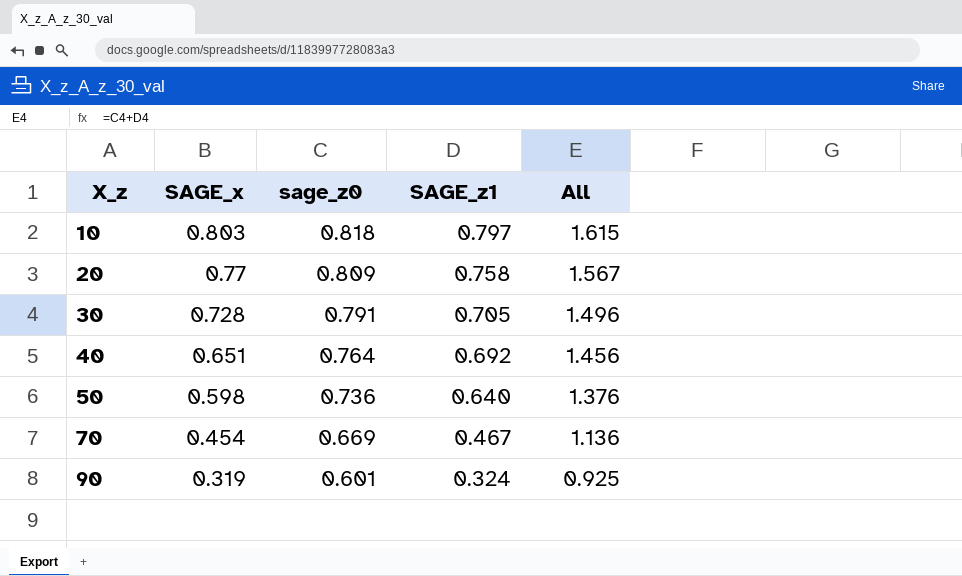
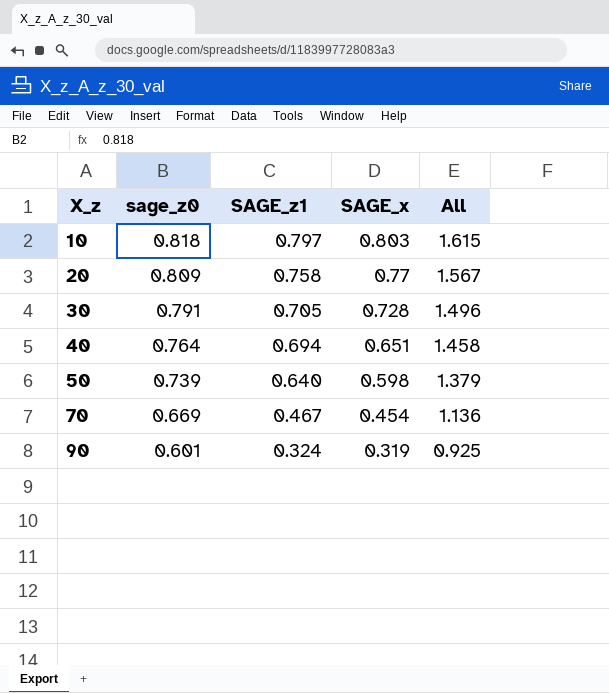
column SAGE_x | position: 2 -> 4
40 | SAGE_z1: 0.692 -> 0.694
40 | All: 1.456 -> 1.458
50 | sage_z0: 0.736 -> 0.739
50 | All: 1.376 -> 1.379

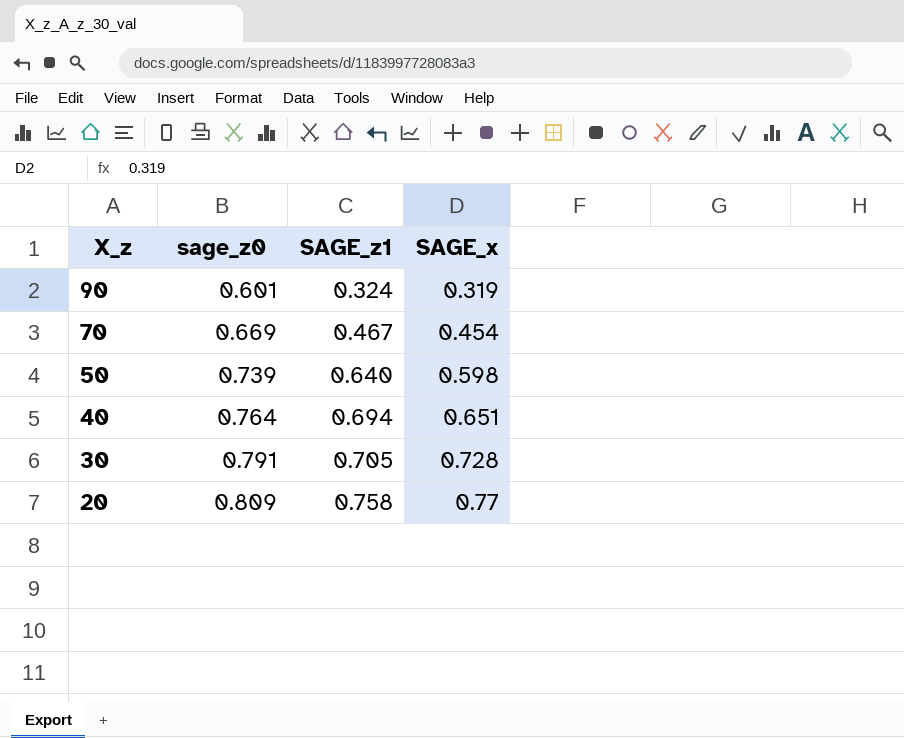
row order: X_z ascending -> X_z descending
column All | formula: [sage_z0] + [SAGE_z1] -> none
row 10: 0.818 | 0.797 | 0.803 | 1.615 -> none

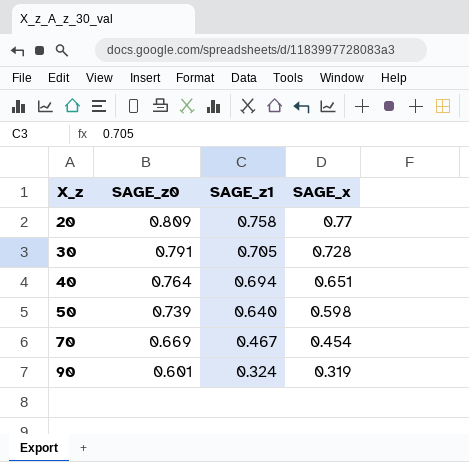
row order: X_z descending -> X_z ascending
column name: sage_z0 -> SAGE_z0

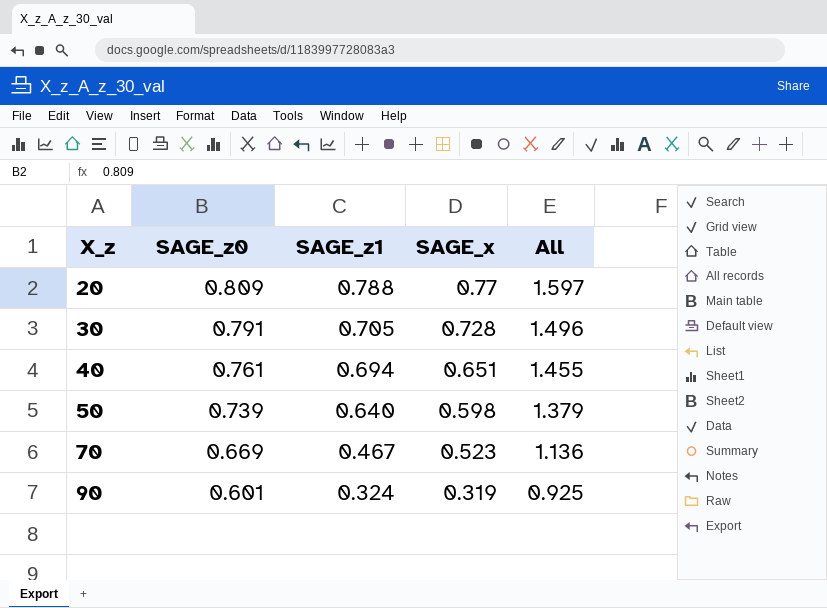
column All | formula: none -> [SAGE_z0] + [SAGE_z1]
20 | SAGE_z1: 0.758 -> 0.788
40 | SAGE_z0: 0.764 -> 0.761
70 | SAGE_x: 0.454 -> 0.523

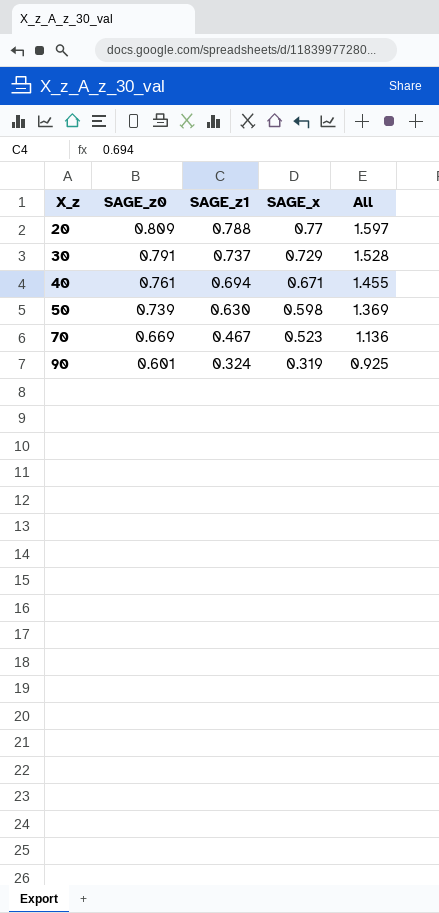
30 | SAGE_z1: 0.705 -> 0.737
30 | SAGE_x: 0.728 -> 0.729
30 | All: 1.496 -> 1.528
40 | SAGE_x: 0.651 -> 0.671
50 | SAGE_z1: 0.640 -> 0.630
50 | All: 1.379 -> 1.369

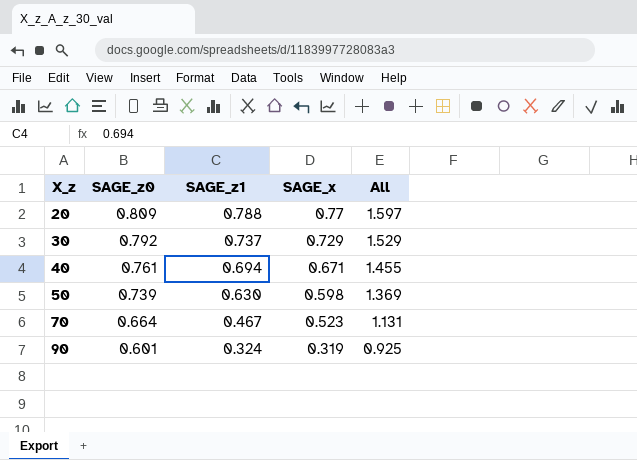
30 | SAGE_z0: 0.791 -> 0.792
30 | All: 1.528 -> 1.529
70 | SAGE_z0: 0.669 -> 0.664
70 | All: 1.136 -> 1.131

